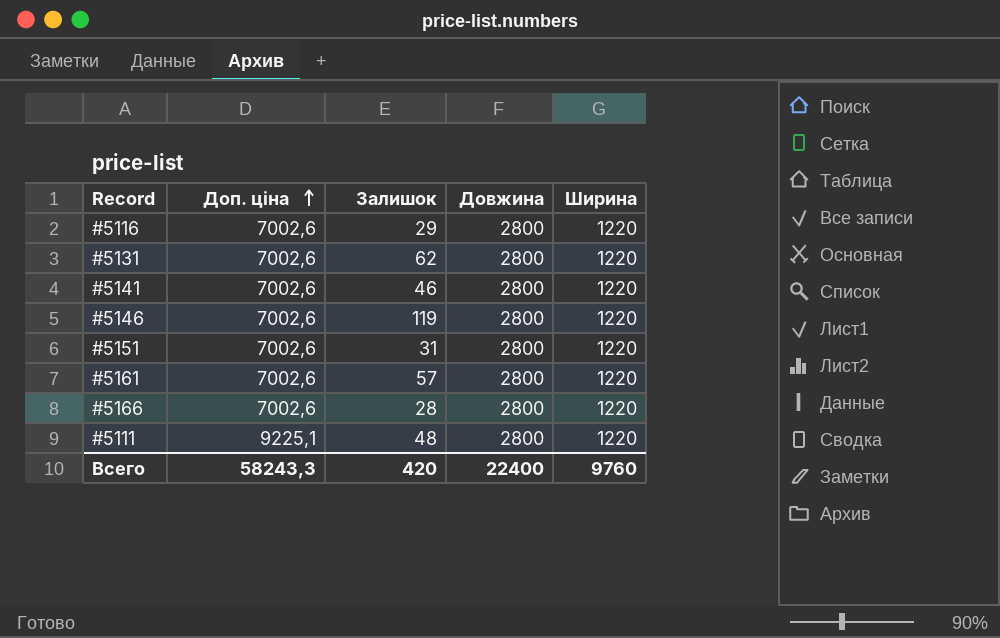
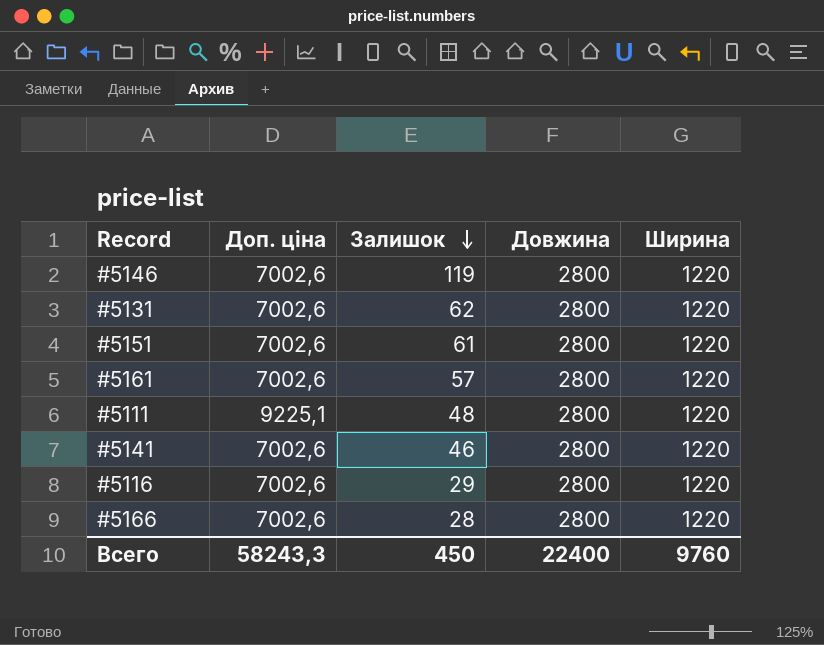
row order: Доп. ціна ascending -> Залишок descending
#5151 | Залишок: 31 -> 61
Всего | Залишок: 420 -> 450

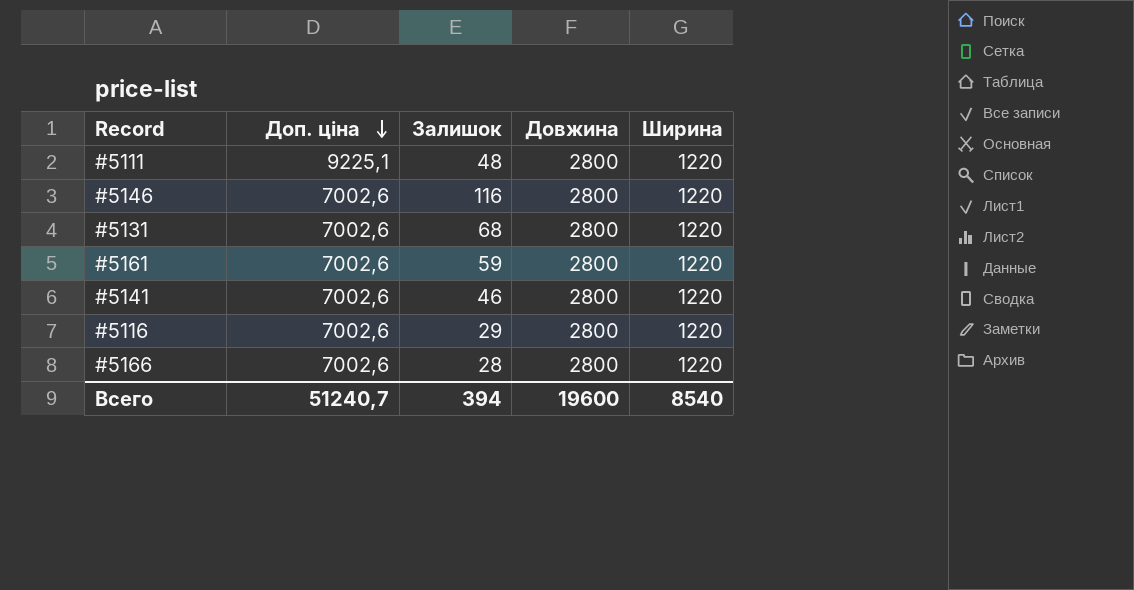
row order: Залишок descending -> Доп. ціна descending
row #5151: 7002,6 | 61 | 2800 | 1220 -> none
#5146 | Залишок: 119 -> 116
#5131 | Залишок: 62 -> 68
#5161 | Залишок: 57 -> 59
Всего | Доп. ціна: 58243,3 -> 51240,7
Всего | Залишок: 450 -> 394
Всего | Довжина: 22400 -> 19600
Всего | Ширина: 9760 -> 8540

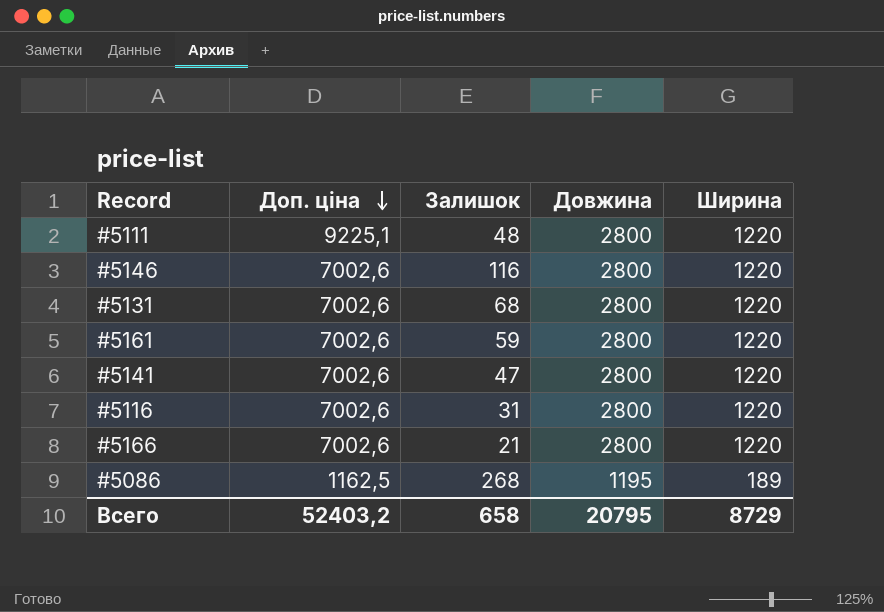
#5141 | Залишок: 46 -> 47
#5116 | Залишок: 29 -> 31
#5166 | Залишок: 28 -> 21
row #5086: none -> 1162,5 | 268 | 1195 | 189
Всего | Доп. ціна: 51240,7 -> 52403,2
Всего | Залишок: 394 -> 658
Всего | Довжина: 19600 -> 20795
Всего | Ширина: 8540 -> 8729

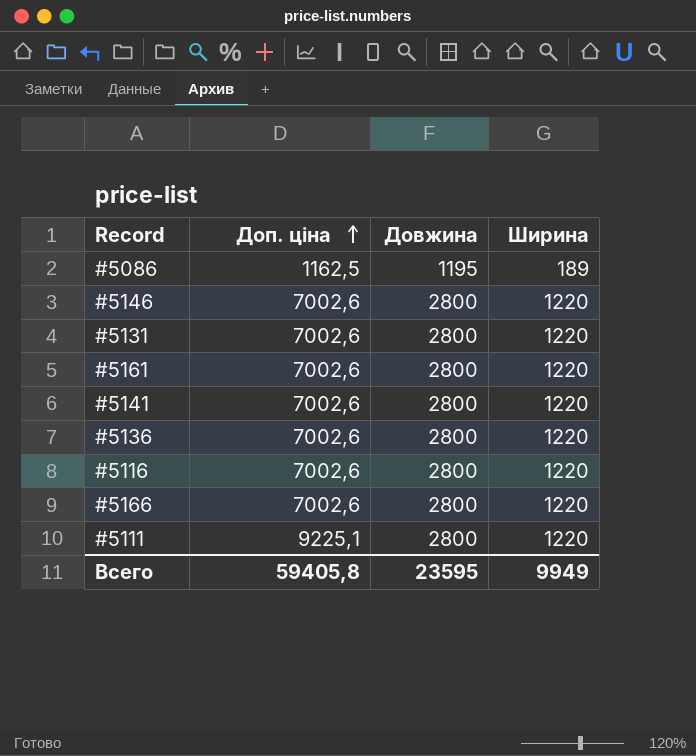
row order: Доп. ціна descending -> Доп. ціна ascending
column Залишок | position: 3 -> none
row #5136: none -> 7002,6 | 2800 | 1220
Всего | Доп. ціна: 52403,2 -> 59405,8
Всего | Довжина: 20795 -> 23595
Всего | Ширина: 8729 -> 9949

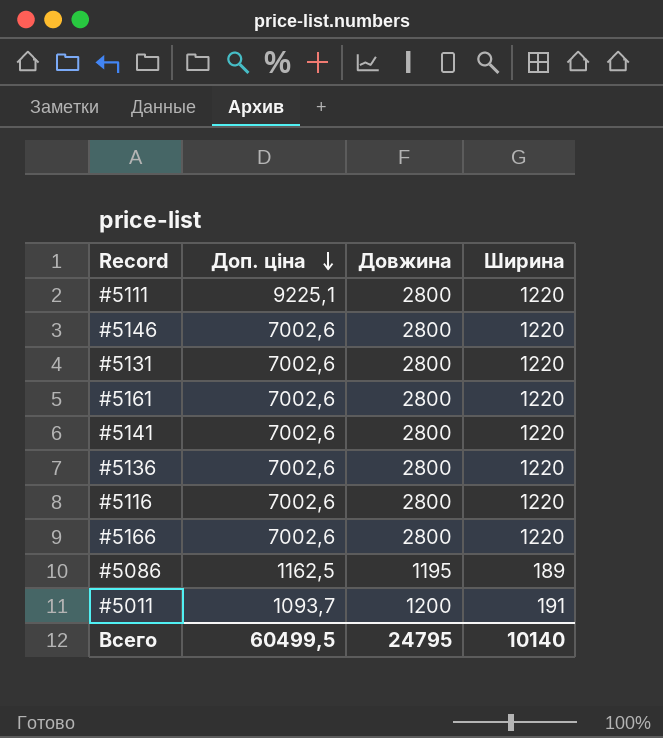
row order: Доп. ціна ascending -> Доп. ціна descending
row #5011: none -> 1093,7 | 1200 | 191
Всего | Доп. ціна: 59405,8 -> 60499,5
Всего | Довжина: 23595 -> 24795
Всего | Ширина: 9949 -> 10140

